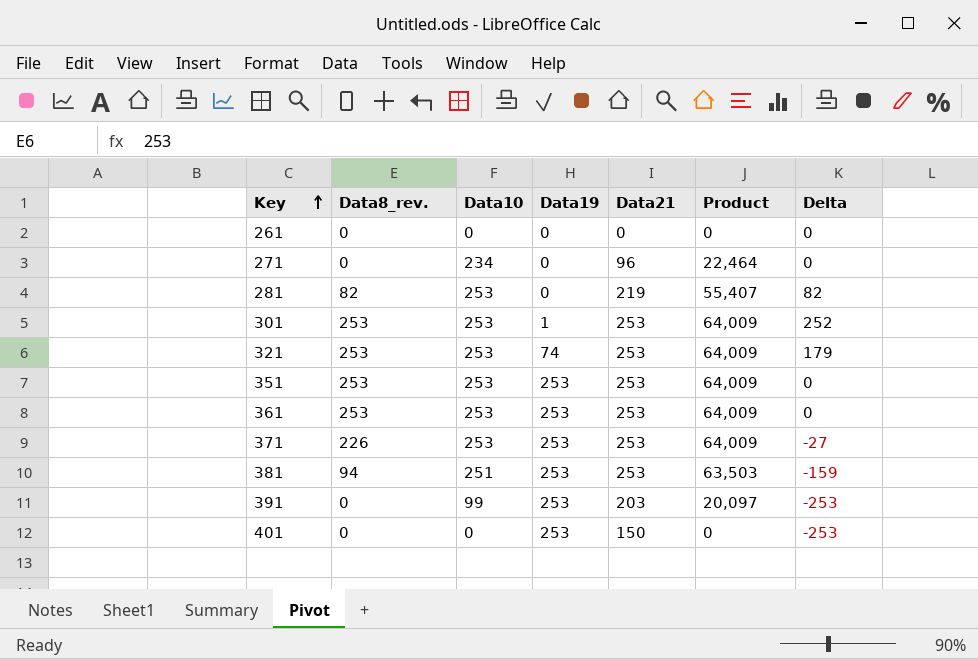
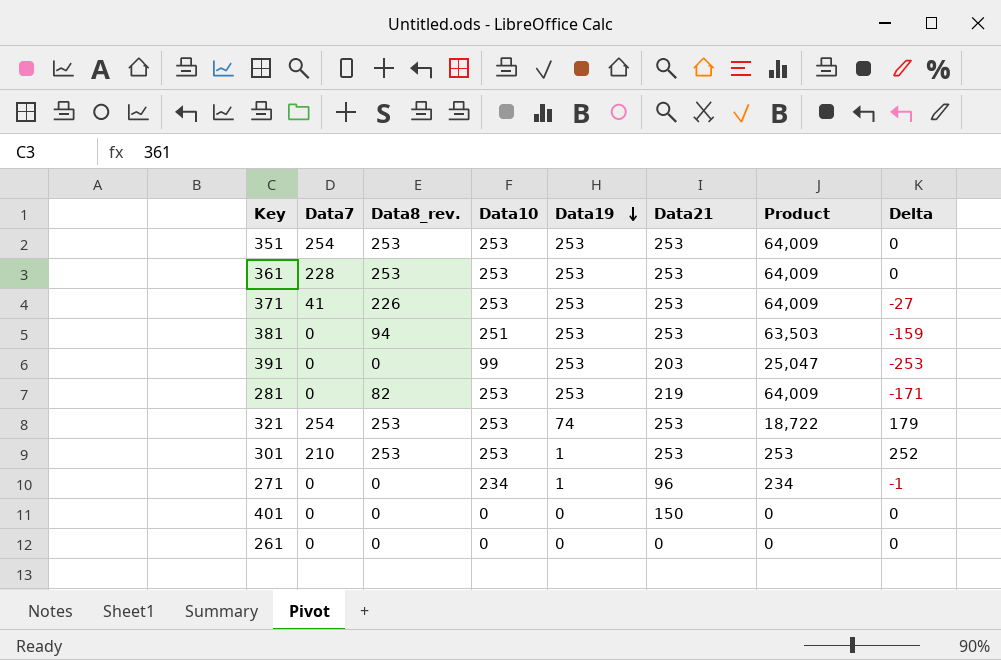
row order: Key ascending -> Data19 descending
column Data7 | position: none -> 2
column Product | formula: [Data10] * [Data21] -> [Data10] * [Data19]
281 | Data19: 0 -> 253
281 | Delta: 82 -> -171
271 | Data19: 0 -> 1
271 | Delta: 0 -> -1
401 | Data19: 253 -> 0
401 | Delta: -253 -> 0

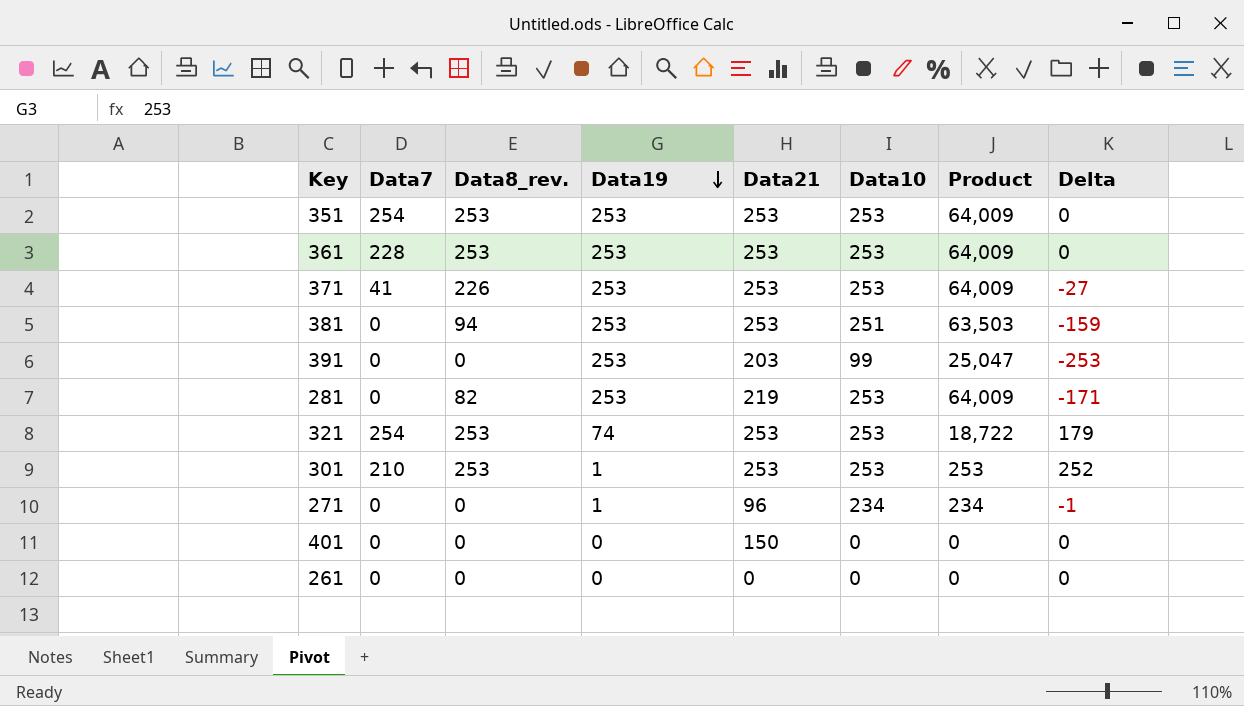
column Data10 | position: 4 -> 6

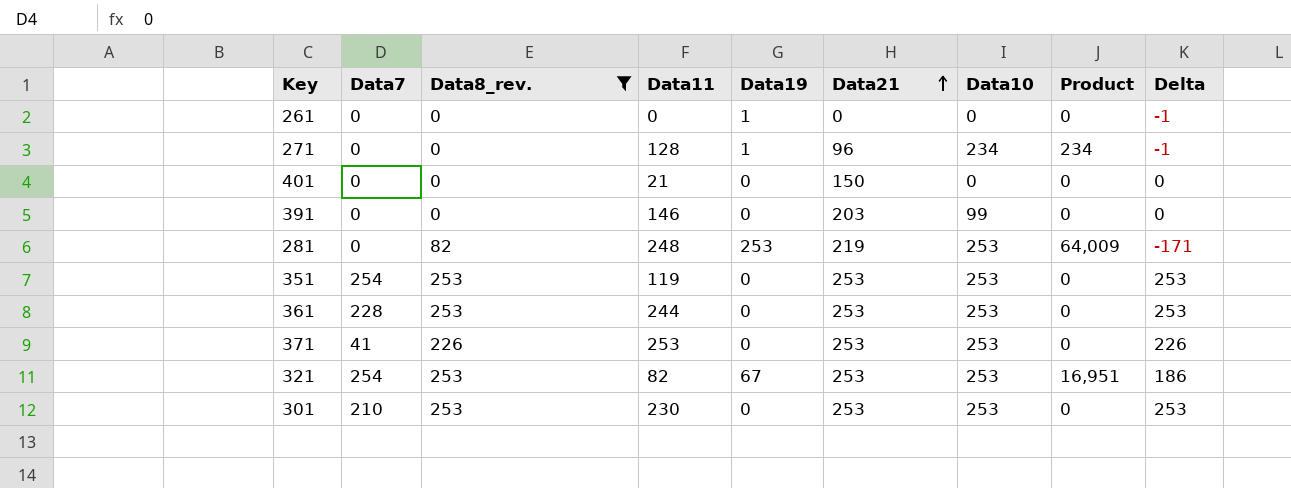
filter: none -> Data8_rev. != 94
row order: Data19 descending -> Data21 ascending
column Data11 | position: none -> 4
261 | Data19: 0 -> 1
261 | Delta: 0 -> -1
391 | Data19: 253 -> 0
391 | Product: 25,047 -> 0
391 | Delta: -253 -> 0
351 | Data19: 253 -> 0
351 | Product: 64,009 -> 0
351 | Delta: 0 -> 253
361 | Data19: 253 -> 0
361 | Product: 64,009 -> 0
361 | Delta: 0 -> 253
371 | Data19: 253 -> 0
371 | Product: 64,009 -> 0
371 | Delta: -27 -> 226
321 | Data19: 74 -> 67
321 | Product: 18,722 -> 16,951
321 | Delta: 179 -> 186
301 | Data19: 1 -> 0
301 | Product: 253 -> 0
301 | Delta: 252 -> 253

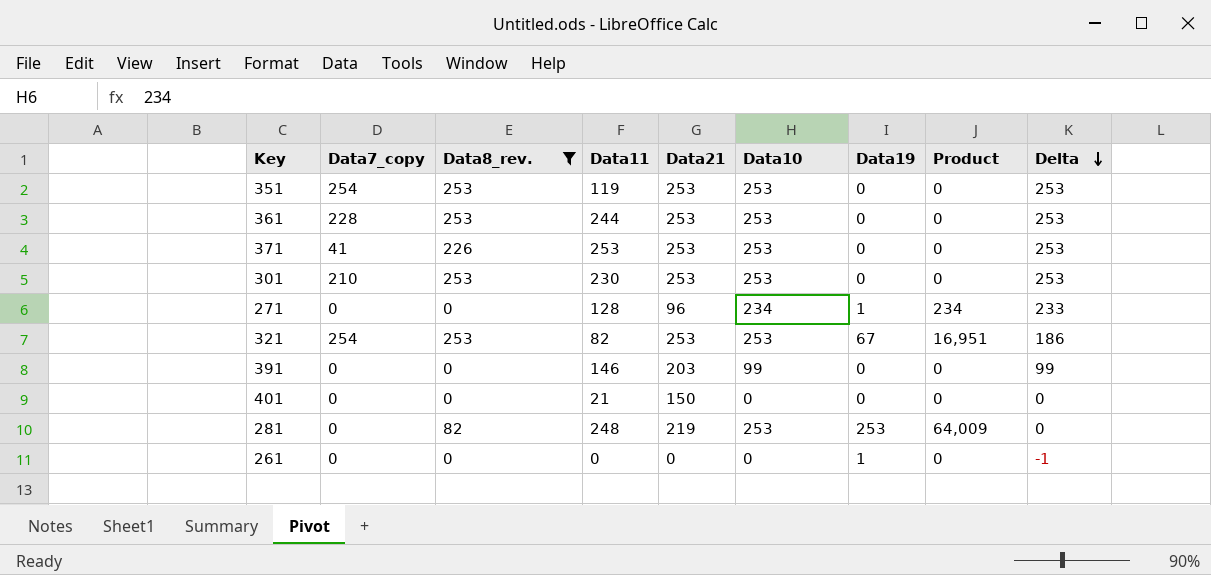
row order: Data21 ascending -> Delta descending
column name: Data7 -> Data7_copy
column Data19 | position: 5 -> 7
column Delta | formula: [Data8_rev.] - [Data19] -> [Data10] - [Data19]

